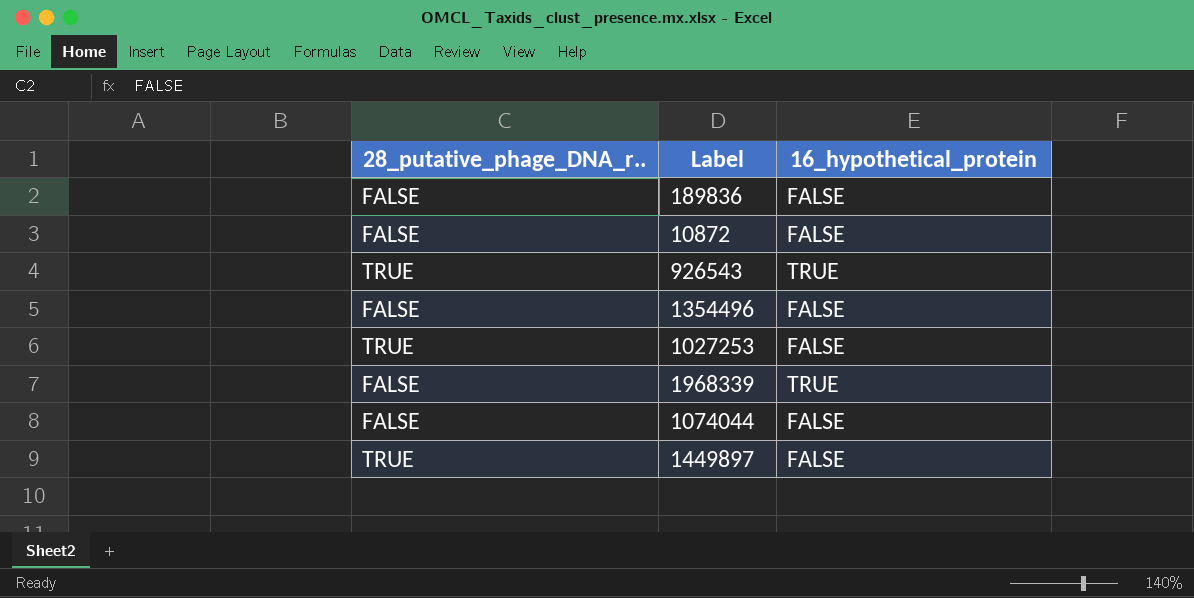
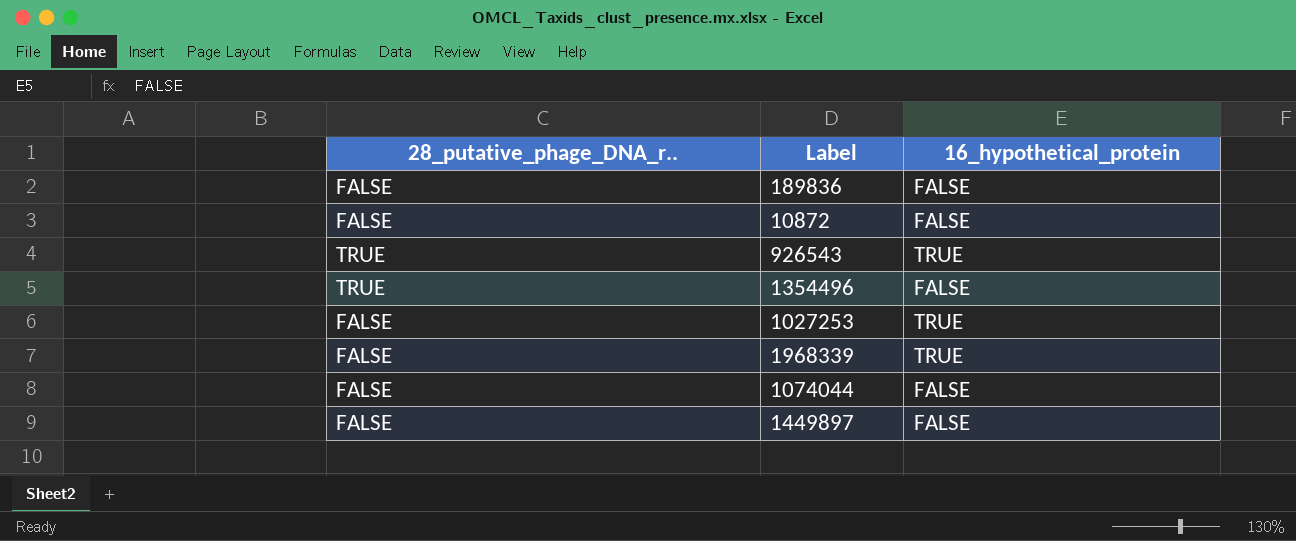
1354496 | 28_putative_phage_DNA_r..: FALSE -> TRUE
1027253 | 28_putative_phage_DNA_r..: TRUE -> FALSE
1027253 | 16_hypothetical_protein: FALSE -> TRUE
1449897 | 28_putative_phage_DNA_r..: TRUE -> FALSE

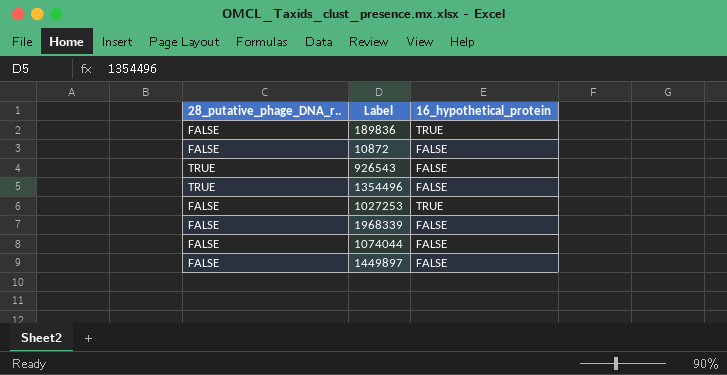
189836 | 16_hypothetical_protein: FALSE -> TRUE
926543 | 16_hypothetical_protein: TRUE -> FALSE
1968339 | 16_hypothetical_protein: TRUE -> FALSE

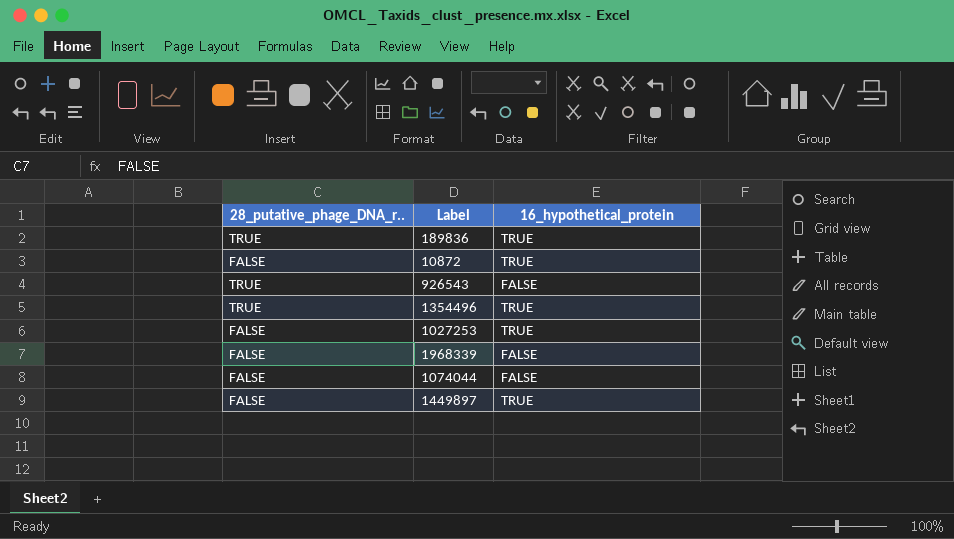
189836 | 28_putative_phage_DNA_r..: FALSE -> TRUE
10872 | 16_hypothetical_protein: FALSE -> TRUE
1354496 | 16_hypothetical_protein: FALSE -> TRUE
1449897 | 16_hypothetical_protein: FALSE -> TRUE

